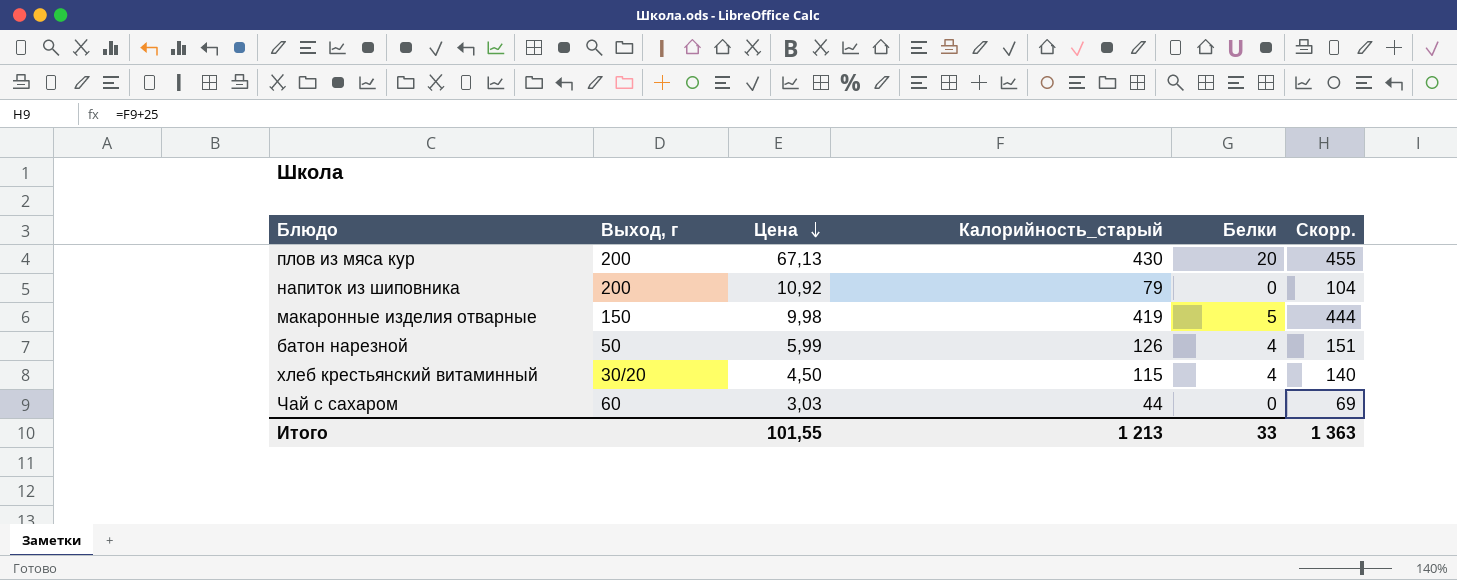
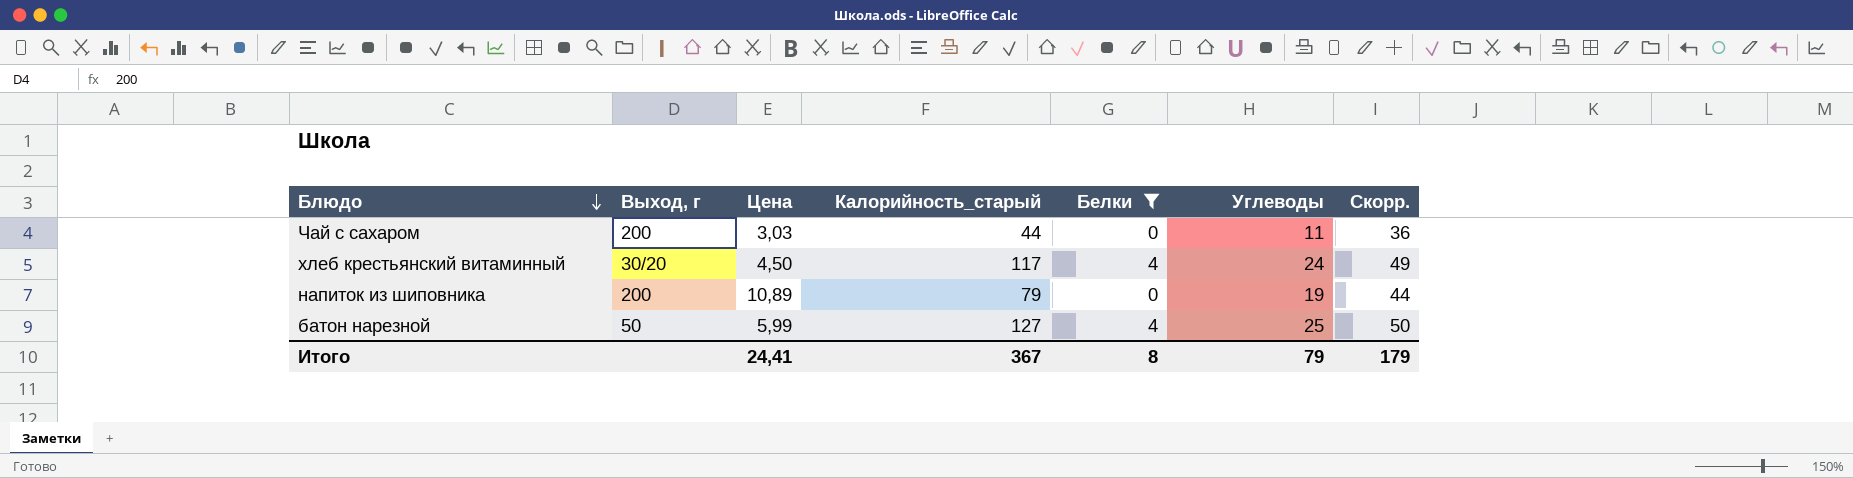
filter: none -> Белки <= 4
row order: Цена descending -> Блюдо descending
column Углеводы | position: none -> 6
column Скорр. | formula: [Калорийность_старый] + 25 -> [Углеводы] + 25
Чай с сахаром | Выход, г: 60 -> 200
хлеб крестьянский витаминный | Калорийность_старый: 115 -> 117
напиток из шиповника | Цена: 10,92 -> 10,89
батон нарезной | Калорийность_старый: 126 -> 127
Итого | Цена: 101,55 -> 24,41
Итого | Калорийность_старый: 1 213 -> 367
Итого | Белки: 33 -> 8
Итого | Скорр.: 1 363 -> 179

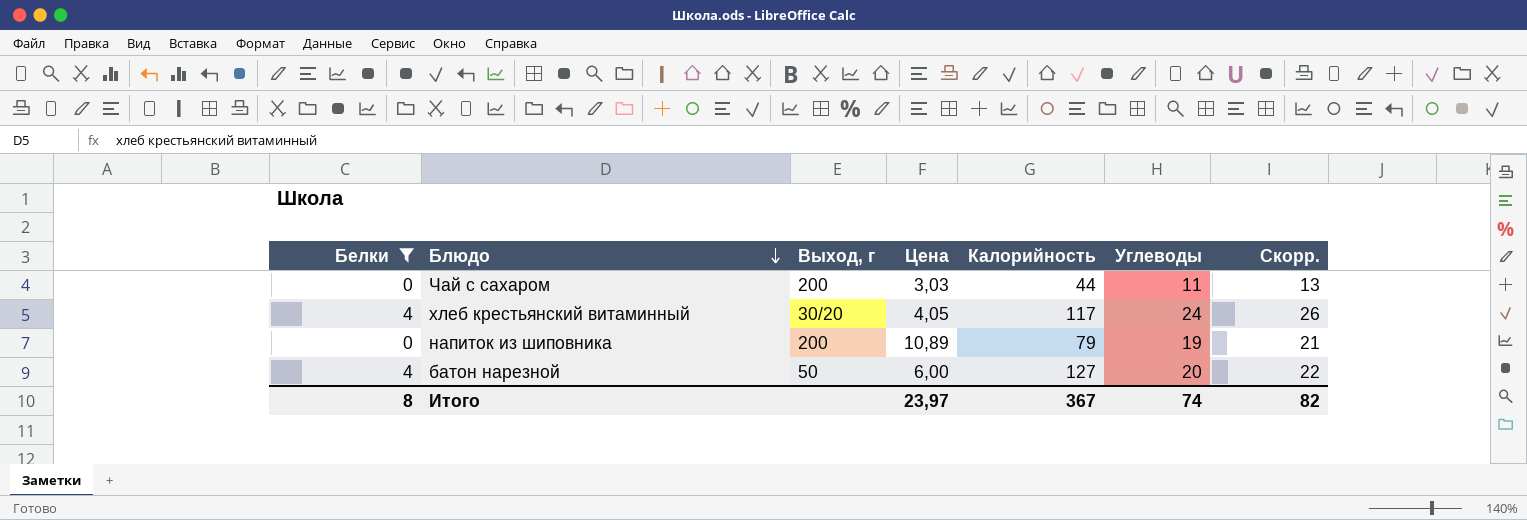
column Белки | position: 5 -> 1
column name: Калорийность_старый -> Калорийность
column Скорр. | formula: [Углеводы] + 25 -> [Углеводы] + 2
хлеб крестьянский витаминный | Цена: 4,50 -> 4,05
батон нарезной | Цена: 5,99 -> 6,00
батон нарезной | Углеводы: 25 -> 20
Итого | Цена: 24,41 -> 23,97
Итого | Углеводы: 79 -> 74
Итого | Скорр.: 179 -> 82

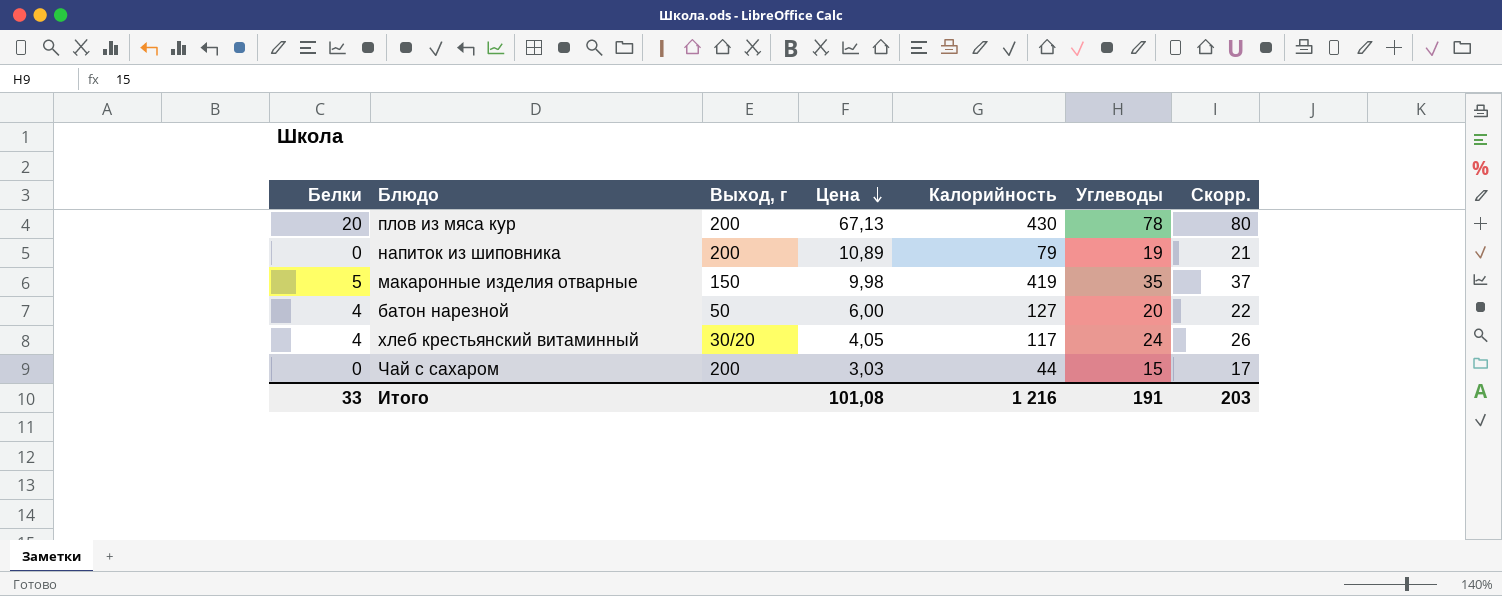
filter: Белки <= 4 -> none
row order: Блюдо descending -> Цена descending
Чай с сахаром | Углеводы: 11 -> 15
Чай с сахаром | Скорр.: 13 -> 17
Итого | Белки: 8 -> 33
Итого | Цена: 23,97 -> 101,08
Итого | Калорийность: 367 -> 1 216
Итого | Углеводы: 74 -> 191
Итого | Скорр.: 82 -> 203

